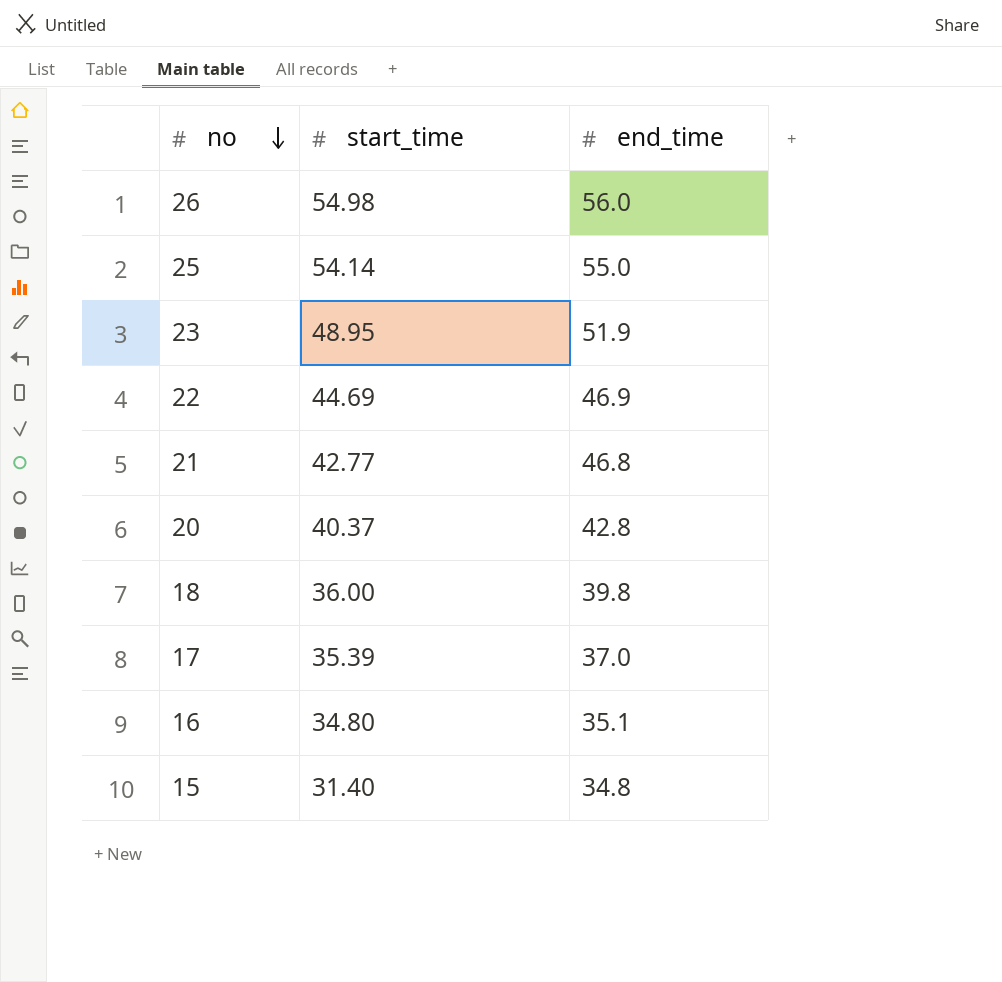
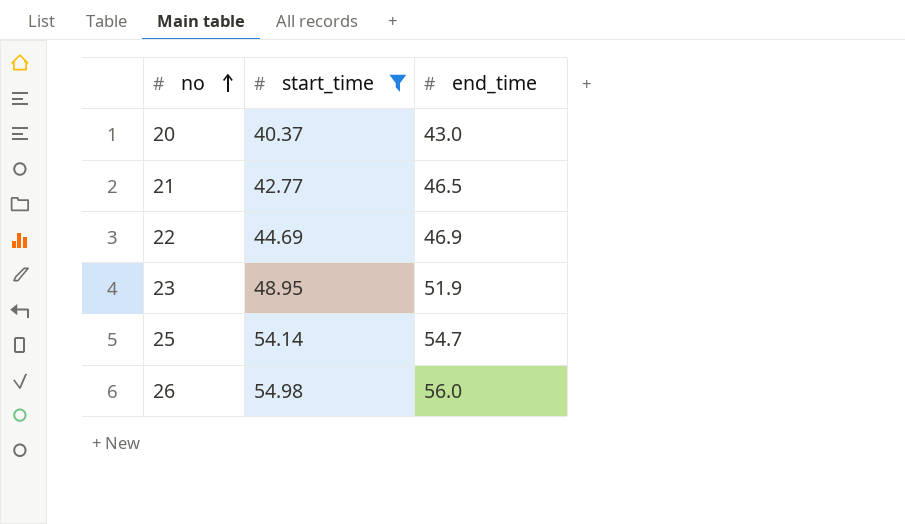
filter: none -> start_time >= 40.37
row order: no descending -> no ascending
20 | end_time: 42.8 -> 43.0
21 | end_time: 46.8 -> 46.5
25 | end_time: 55.0 -> 54.7

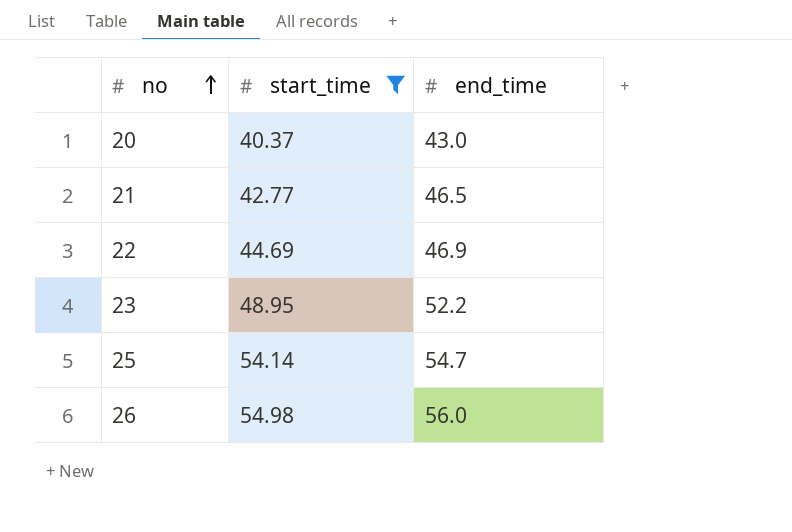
23 | end_time: 51.9 -> 52.2

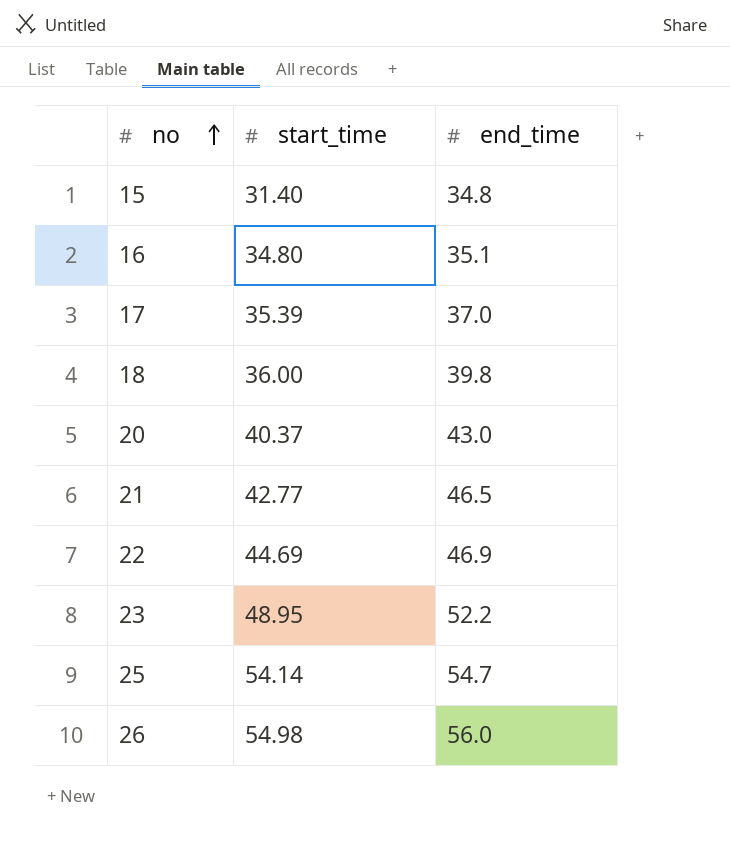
filter: start_time >= 40.37 -> none

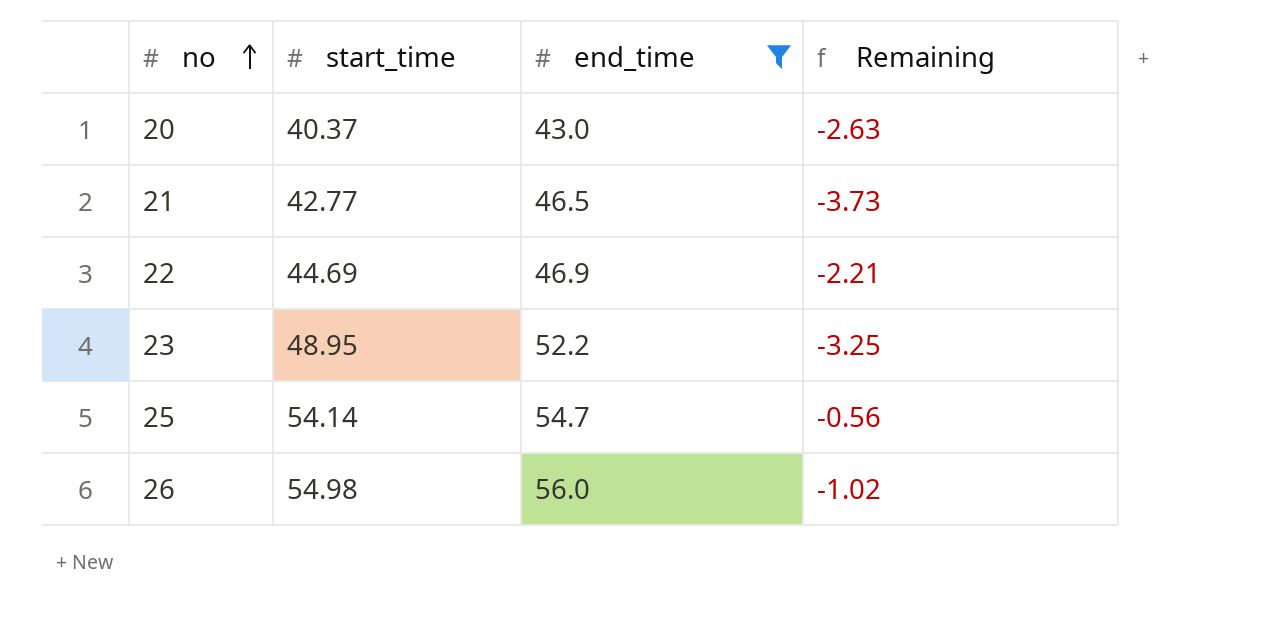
filter: none -> end_time >= 43.0
column Remaining | formula: none -> [start_time] - [end_time]

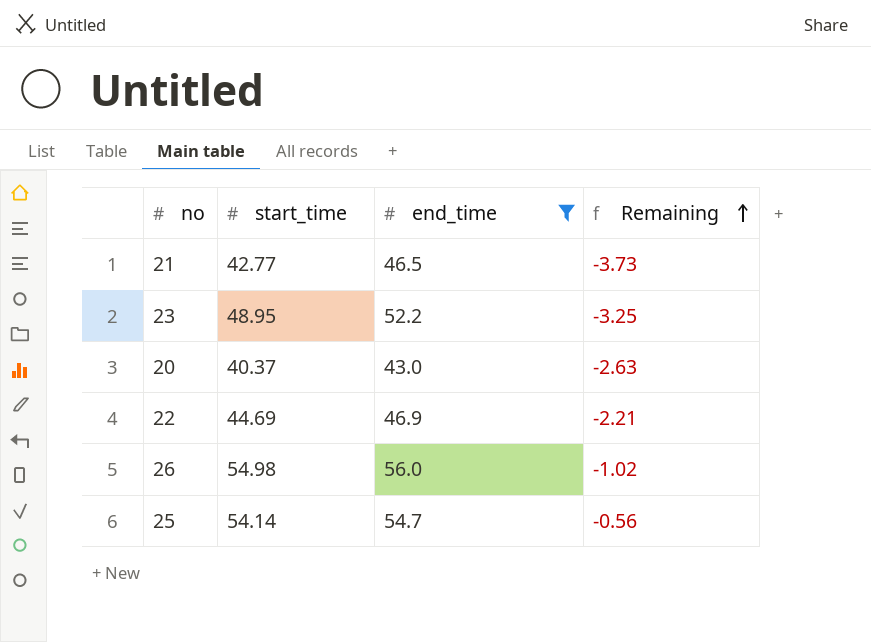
row order: no ascending -> Remaining ascending

